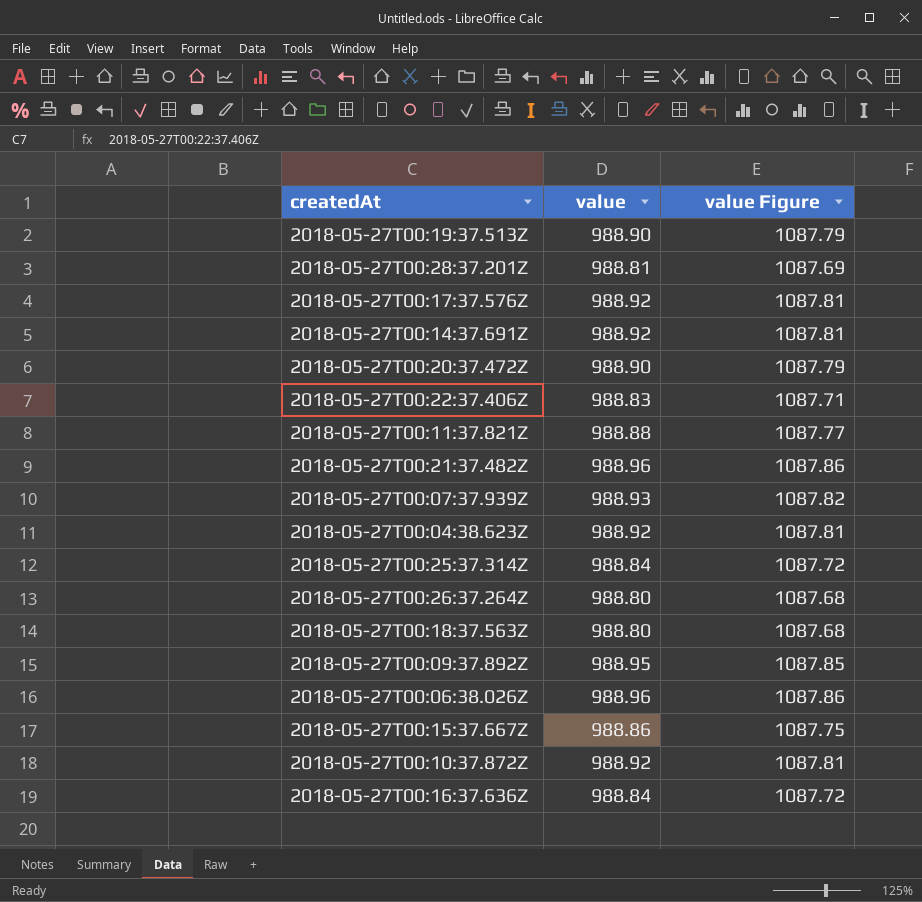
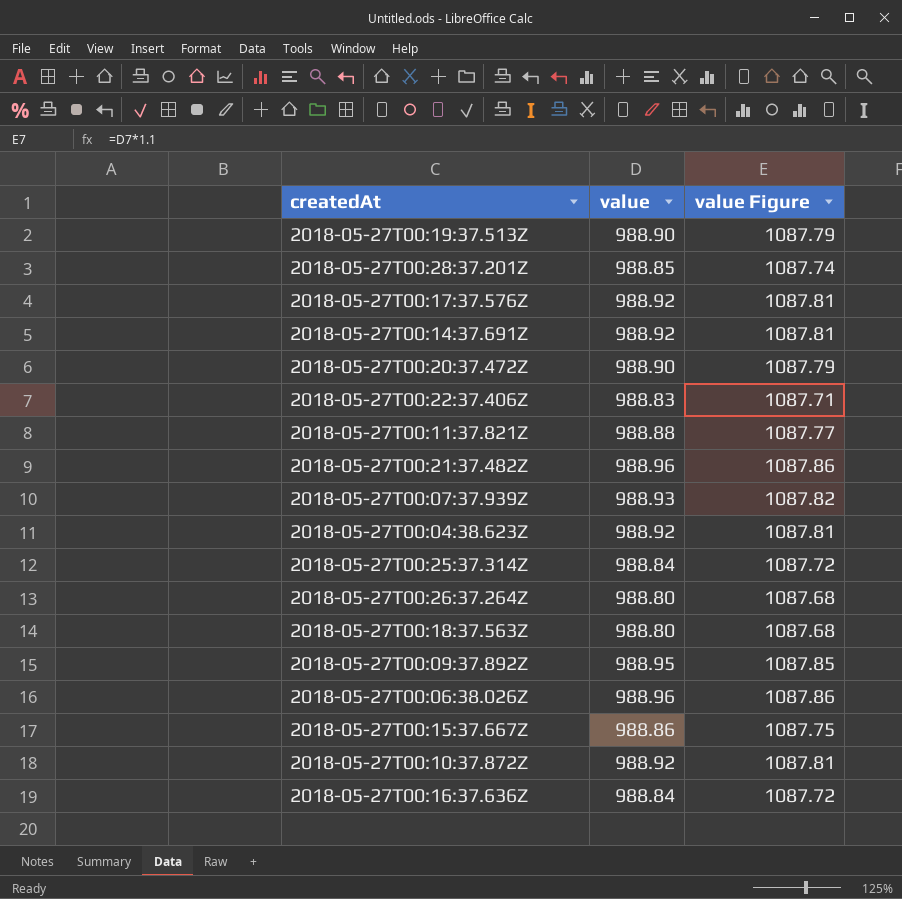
2018-05-27T00:28:37.201Z | value: 988.81 -> 988.85
2018-05-27T00:28:37.201Z | value Figure: 1087.69 -> 1087.74

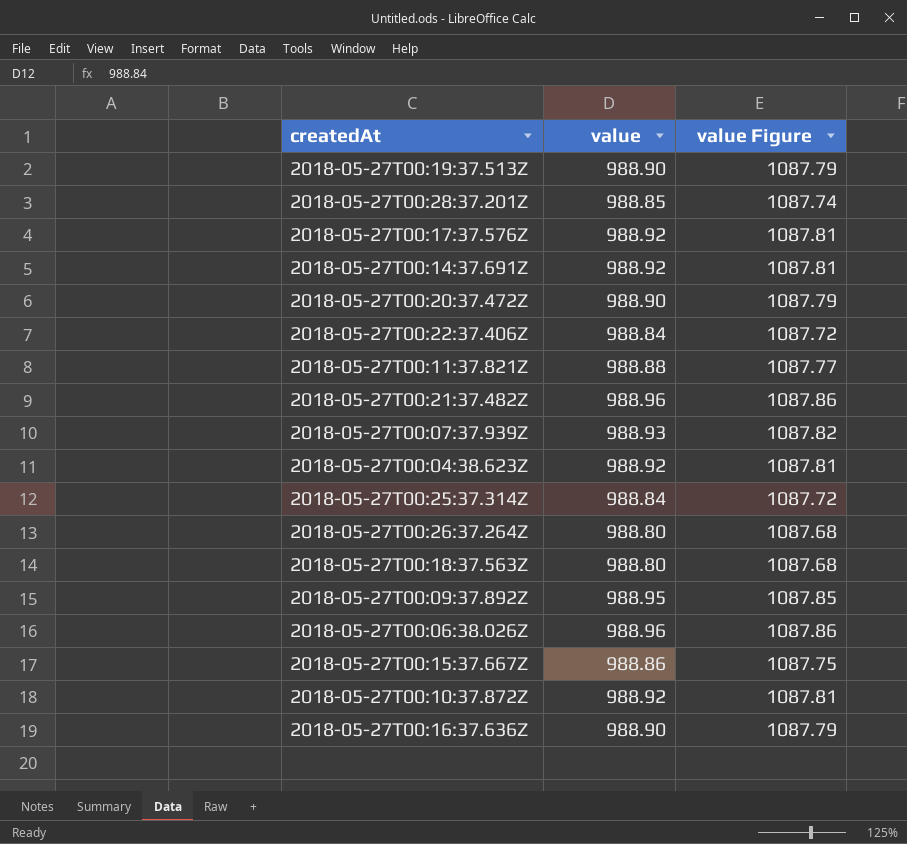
2018-05-27T00:22:37.406Z | value: 988.83 -> 988.84
2018-05-27T00:22:37.406Z | value Figure: 1087.71 -> 1087.72
2018-05-27T00:16:37.636Z | value: 988.84 -> 988.90
2018-05-27T00:16:37.636Z | value Figure: 1087.72 -> 1087.79

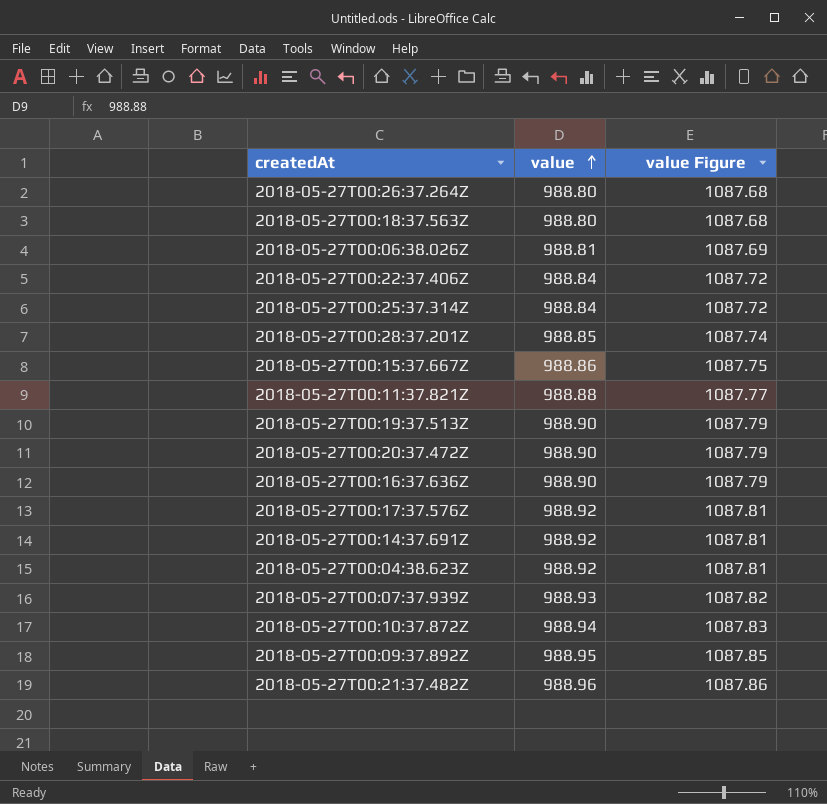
row order: none -> value ascending
2018-05-27T00:06:38.026Z | value: 988.96 -> 988.81
2018-05-27T00:06:38.026Z | value Figure: 1087.86 -> 1087.69
2018-05-27T00:10:37.872Z | value: 988.92 -> 988.94
2018-05-27T00:10:37.872Z | value Figure: 1087.81 -> 1087.83

